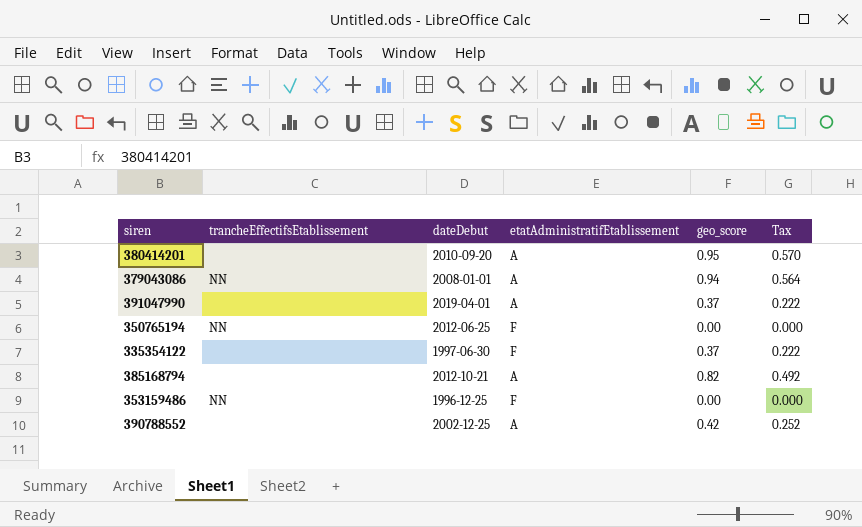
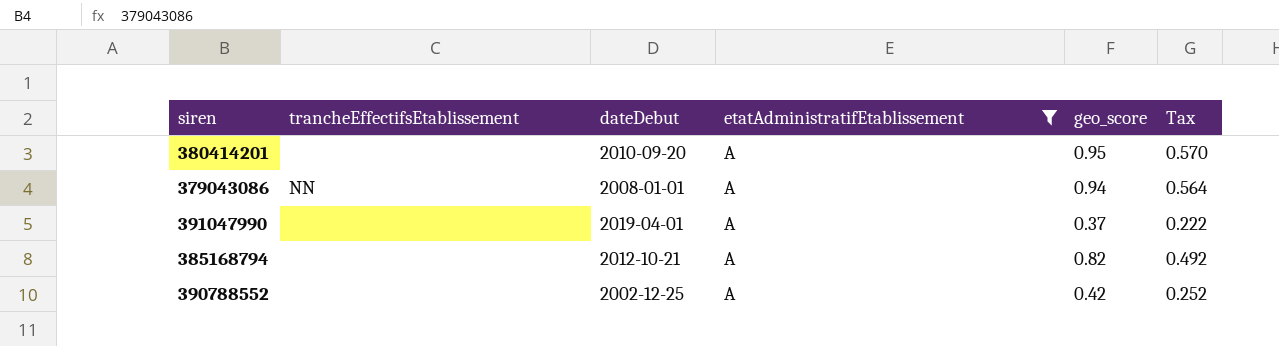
filter: none -> etatAdministratifEtablissement = A

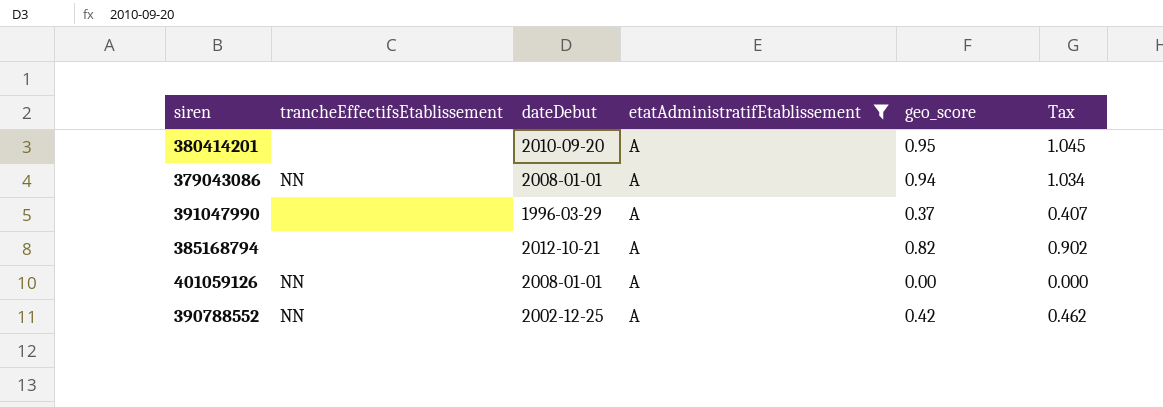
column Tax | formula: [geo_score] * 0.6 -> [geo_score] * 1.1
391047990 | dateDebut: 2019-04-01 -> 1996-03-29
row 401059126: none -> NN | 2008-01-01 | A | 0.00 | 0.000
390788552 | trancheEffectifsEtablissement: none -> NN

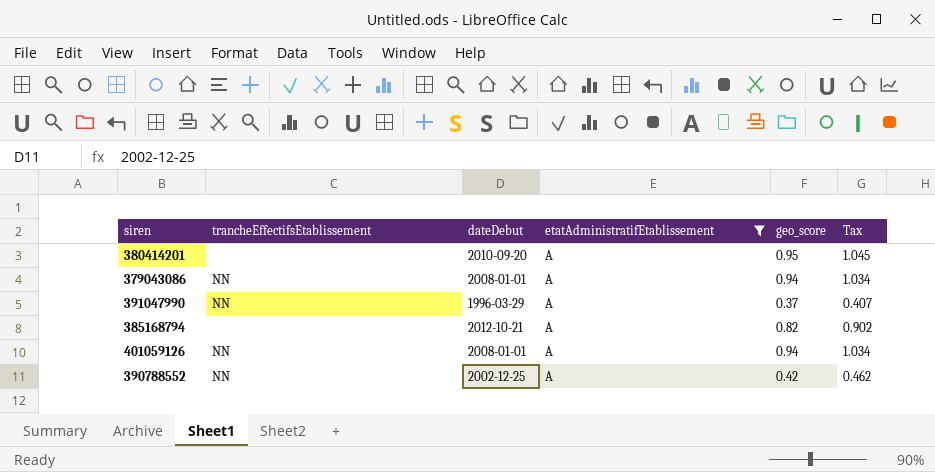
391047990 | trancheEffectifsEtablissement: none -> NN
401059126 | geo_score: 0.00 -> 0.94
401059126 | Tax: 0.000 -> 1.034

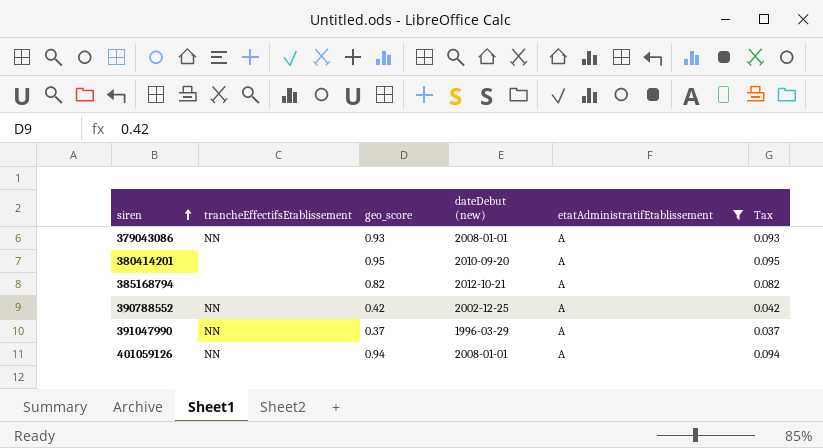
row order: none -> siren ascending
column geo_score | position: 5 -> 3
column name: dateDebut -> dateDebut (new)
column Tax | formula: [geo_score] * 1.1 -> [geo_score] * 0.1
379043086 | geo_score: 0.94 -> 0.93

